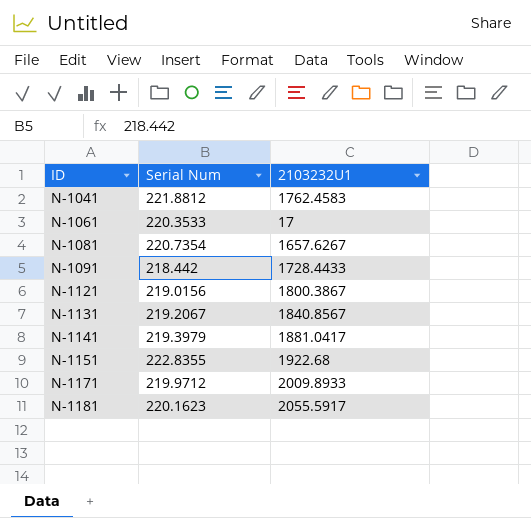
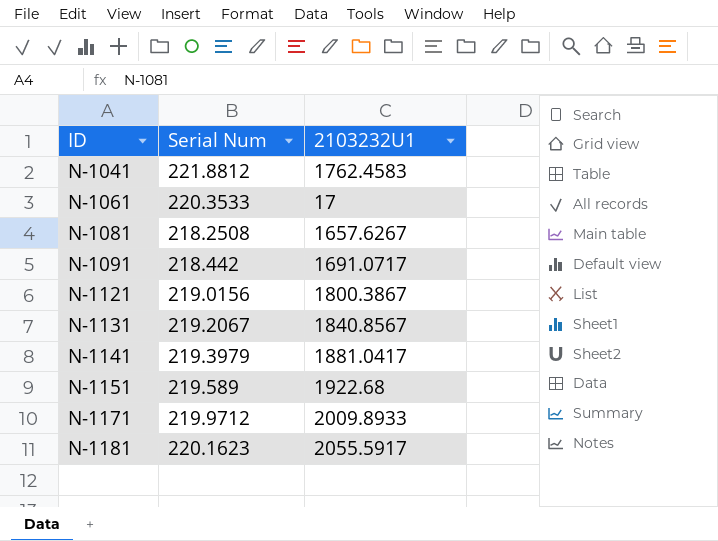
N-1081 | Serial Num: 220.7354 -> 218.2508
N-1091 | 2103232U1: 1728.4433 -> 1691.0717
N-1151 | Serial Num: 222.8355 -> 219.589

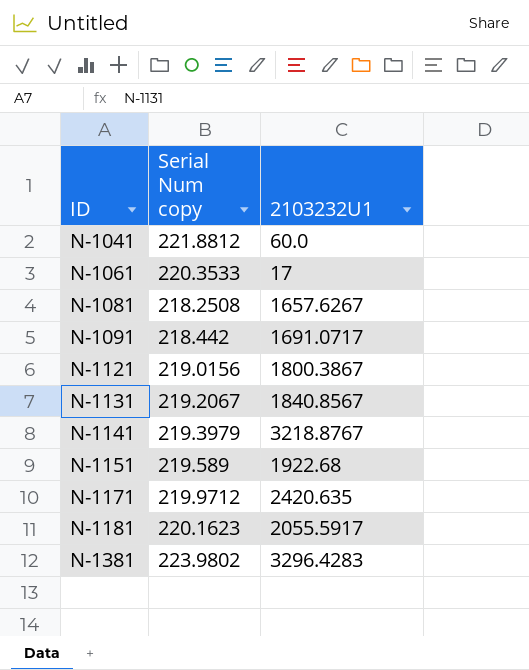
column name: Serial Num -> Serial Num copy
N-1041 | 2103232U1: 1762.4583 -> 60.0
N-1141 | 2103232U1: 1881.0417 -> 3218.8767
N-1171 | 2103232U1: 2009.8933 -> 2420.635
row N-1381: none -> 223.9802 | 3296.4283

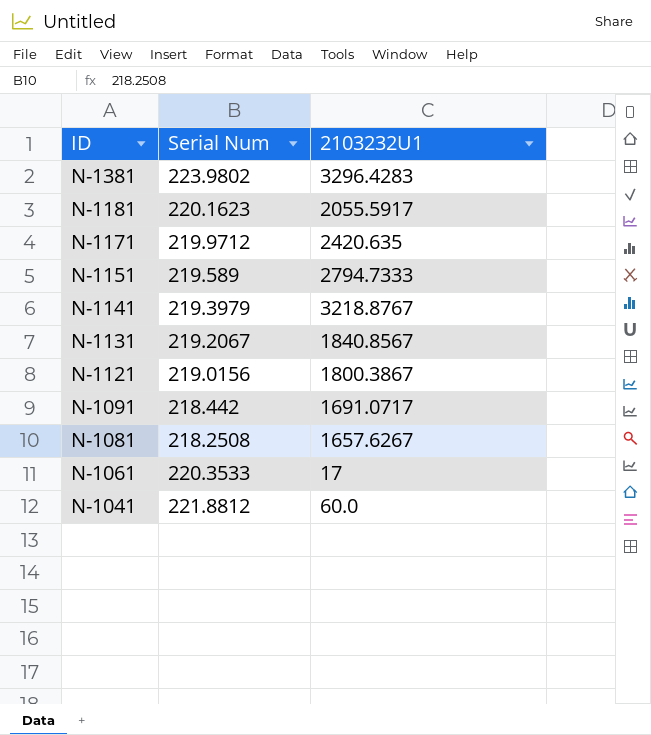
row order: ID ascending -> ID descending
column name: Serial Num copy -> Serial Num
N-1151 | 2103232U1: 1922.68 -> 2794.7333

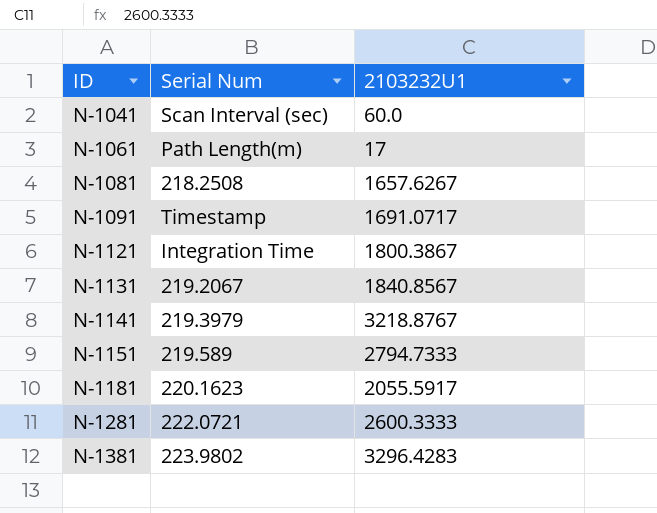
row order: ID descending -> ID ascending
row N-1171: 219.9712 | 2420.635 -> none
N-1041 | Serial Num: 221.8812 -> Scan Interval (sec)
N-1061 | Serial Num: 220.3533 -> Path Length(m)
N-1091 | Serial Num: 218.442 -> Timestamp
N-1121 | Serial Num: 219.0156 -> Integration Time
row N-1281: none -> 222.0721 | 2600.3333

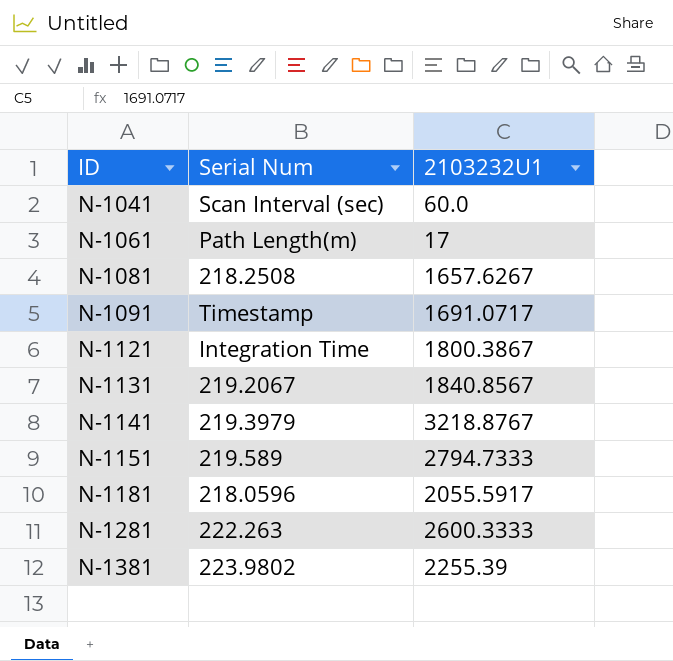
N-1181 | Serial Num: 220.1623 -> 218.0596
N-1281 | Serial Num: 222.0721 -> 222.263
N-1381 | 2103232U1: 3296.4283 -> 2255.39

